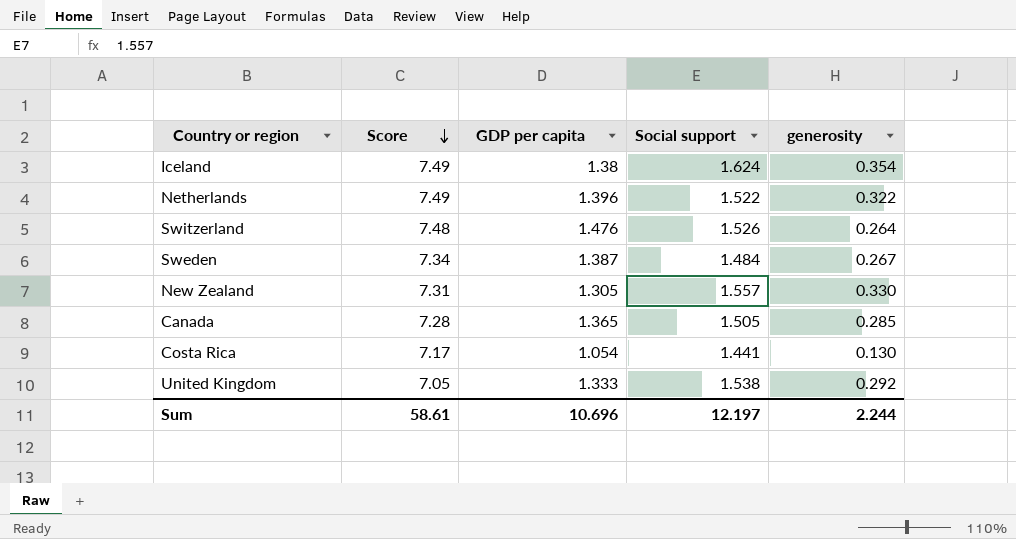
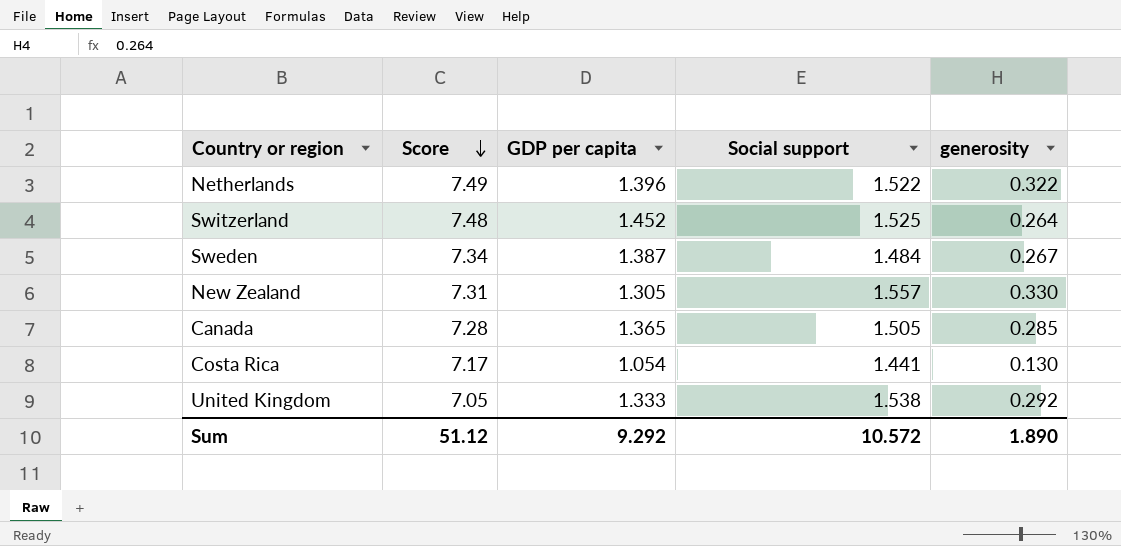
row Iceland: 7.49 | 1.38 | 1.624 | 0.354 -> none
Switzerland | GDP per capita: 1.476 -> 1.452
Switzerland | Social support: 1.526 -> 1.525
Sum | Score: 58.61 -> 51.12
Sum | GDP per capita: 10.696 -> 9.292
Sum | Social support: 12.197 -> 10.572
Sum | generosity: 2.244 -> 1.890

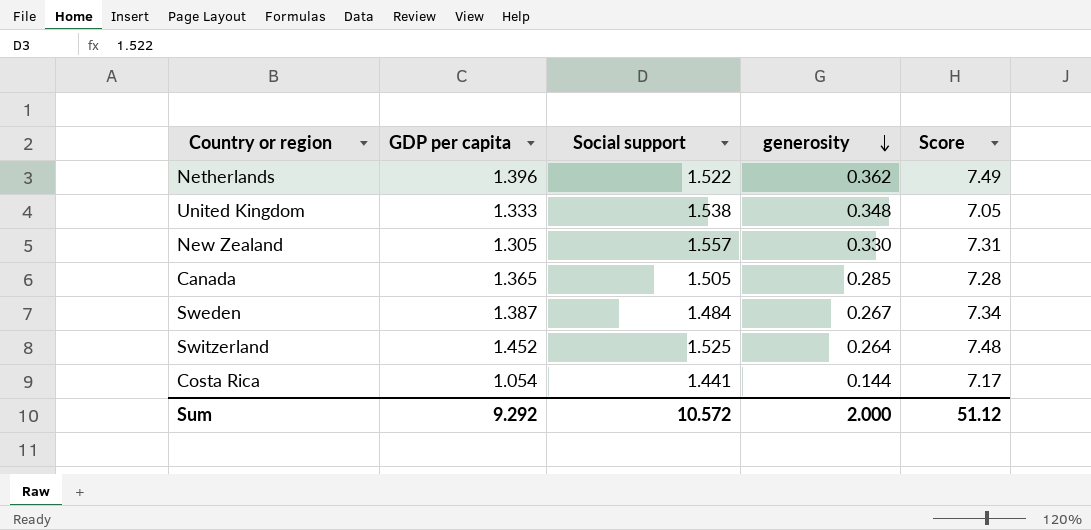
row order: Score descending -> generosity descending
column Score | position: 2 -> 5
Netherlands | generosity: 0.322 -> 0.362
United Kingdom | generosity: 0.292 -> 0.348
Costa Rica | generosity: 0.130 -> 0.144
Sum | generosity: 1.890 -> 2.000

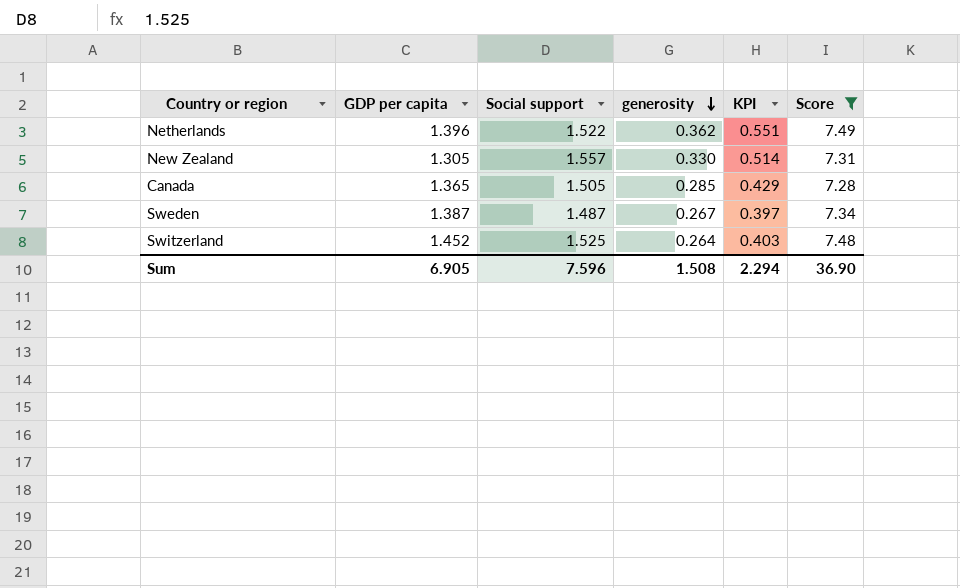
filter: none -> Score >= 7.28
column KPI | formula: none -> [Social support] * [generosity]
Sweden | Social support: 1.484 -> 1.487
Sum | GDP per capita: 9.292 -> 6.905
Sum | Social support: 10.572 -> 7.596
Sum | generosity: 2.000 -> 1.508
Sum | Score: 51.12 -> 36.90

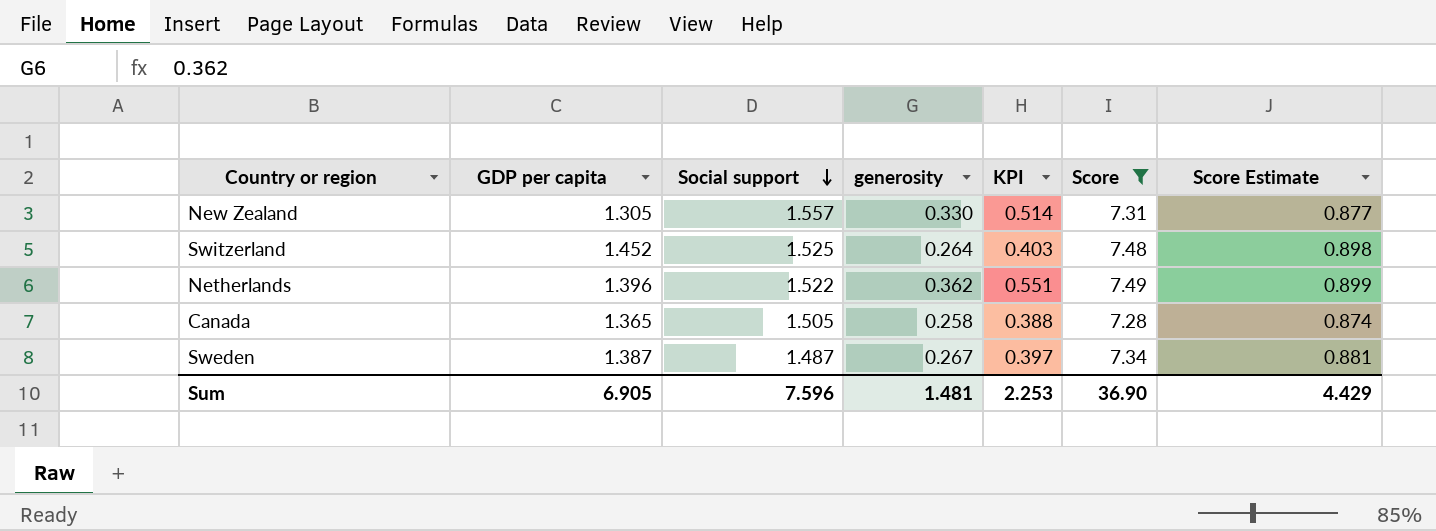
row order: generosity descending -> Social support descending
column Score Estimate | formula: none -> [Score] * 0.12
Canada | generosity: 0.285 -> 0.258
Canada | KPI: 0.429 -> 0.388
Sum | generosity: 1.508 -> 1.481
Sum | KPI: 2.294 -> 2.253

